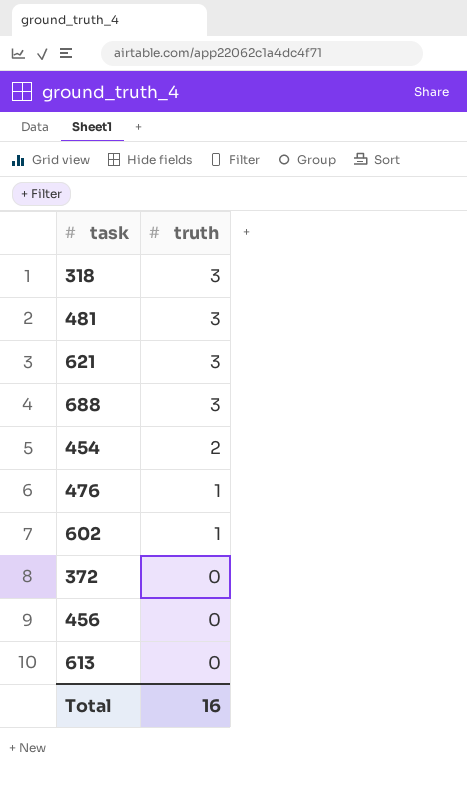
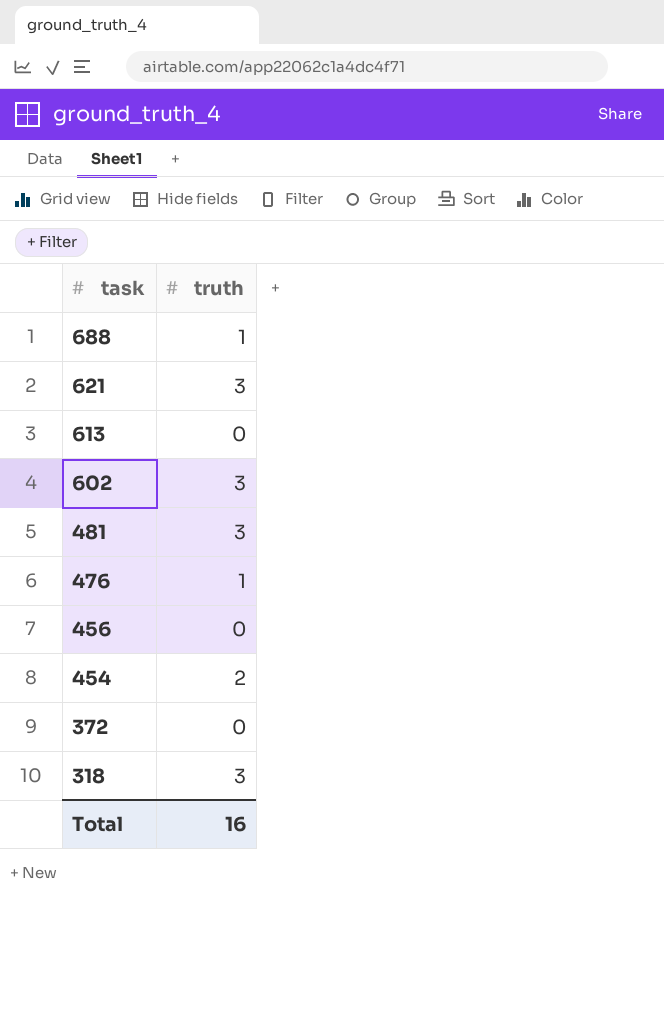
row order: truth descending -> task descending
688 | truth: 3 -> 1
602 | truth: 1 -> 3

